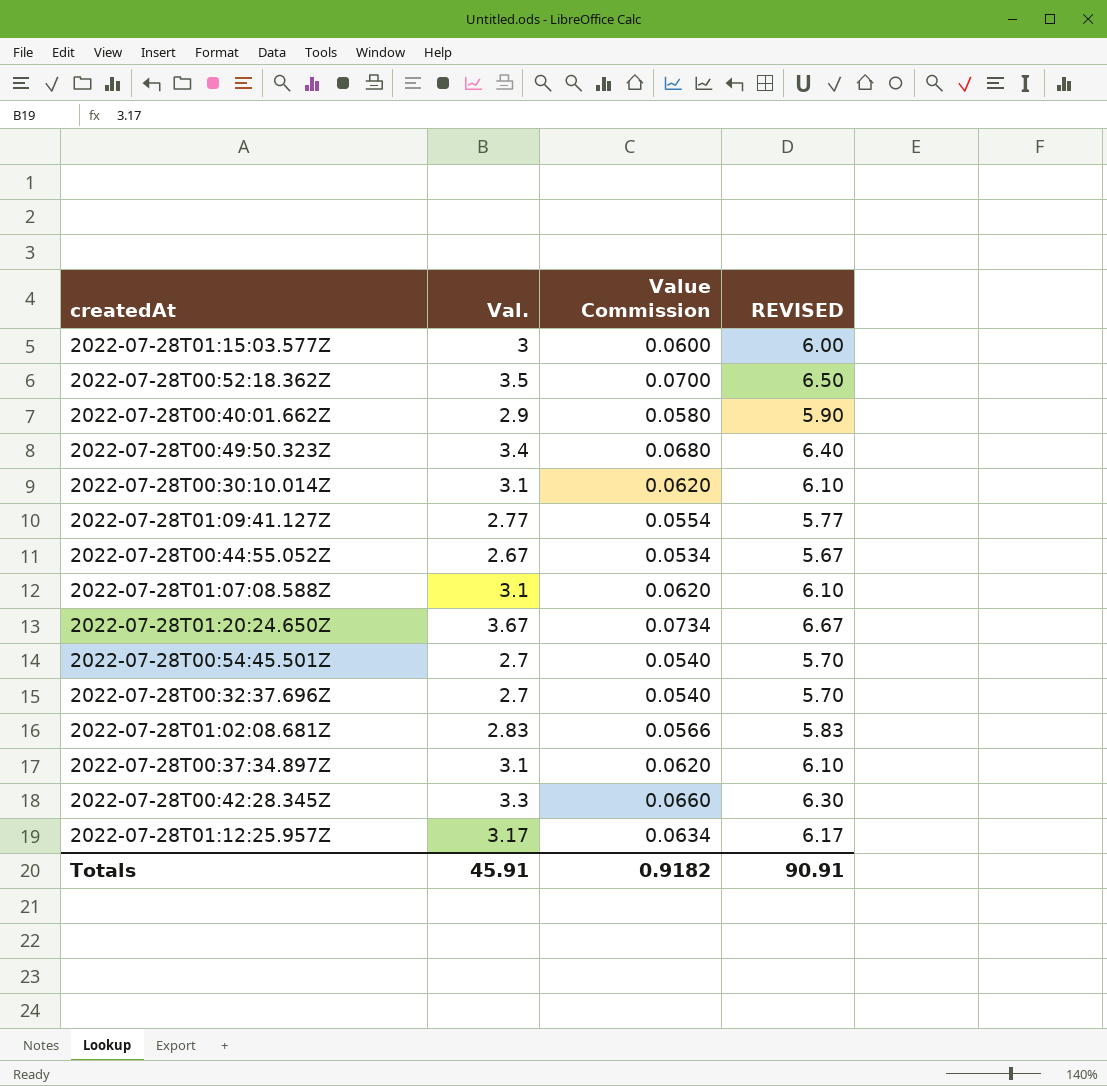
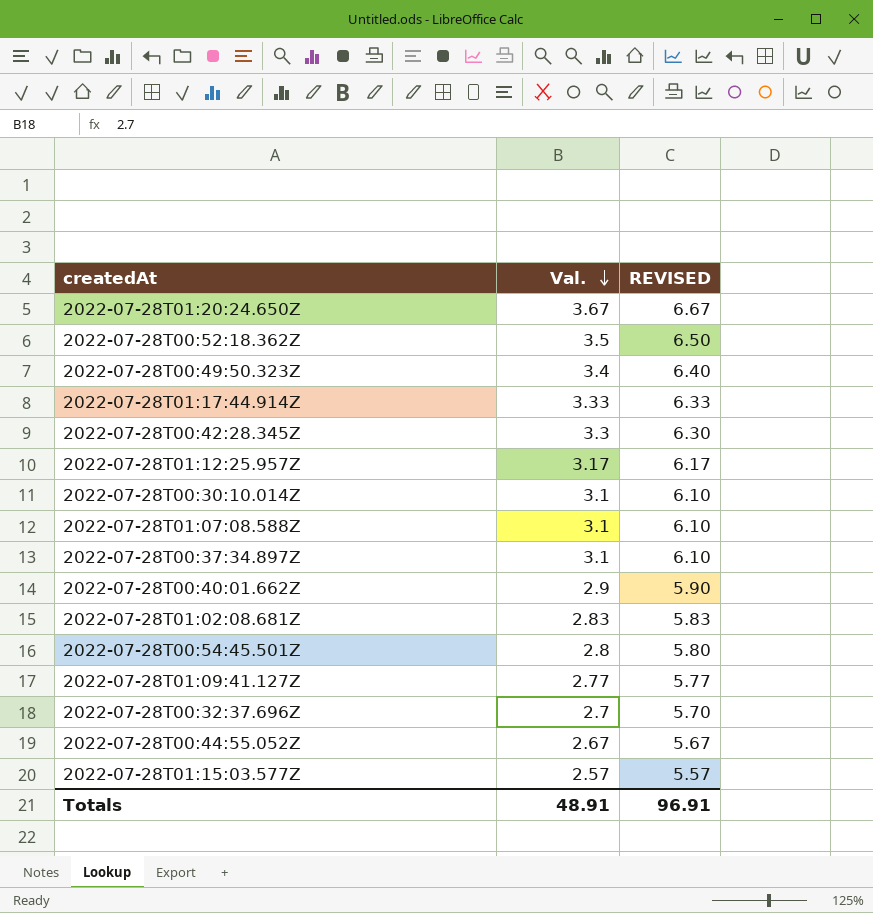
row order: none -> Val. descending
column Value Commission | formula: [Val.] * 0.02 -> none
row 2022-07-28T01:17:44.914Z: none -> 3.33 | 6.33
2022-07-28T00:54:45.501Z | Val.: 2.7 -> 2.8
2022-07-28T00:54:45.501Z | REVISED: 5.70 -> 5.80
2022-07-28T01:15:03.577Z | Val.: 3 -> 2.57
2022-07-28T01:15:03.577Z | REVISED: 6.00 -> 5.57
Totals | Val.: 45.91 -> 48.91
Totals | REVISED: 90.91 -> 96.91

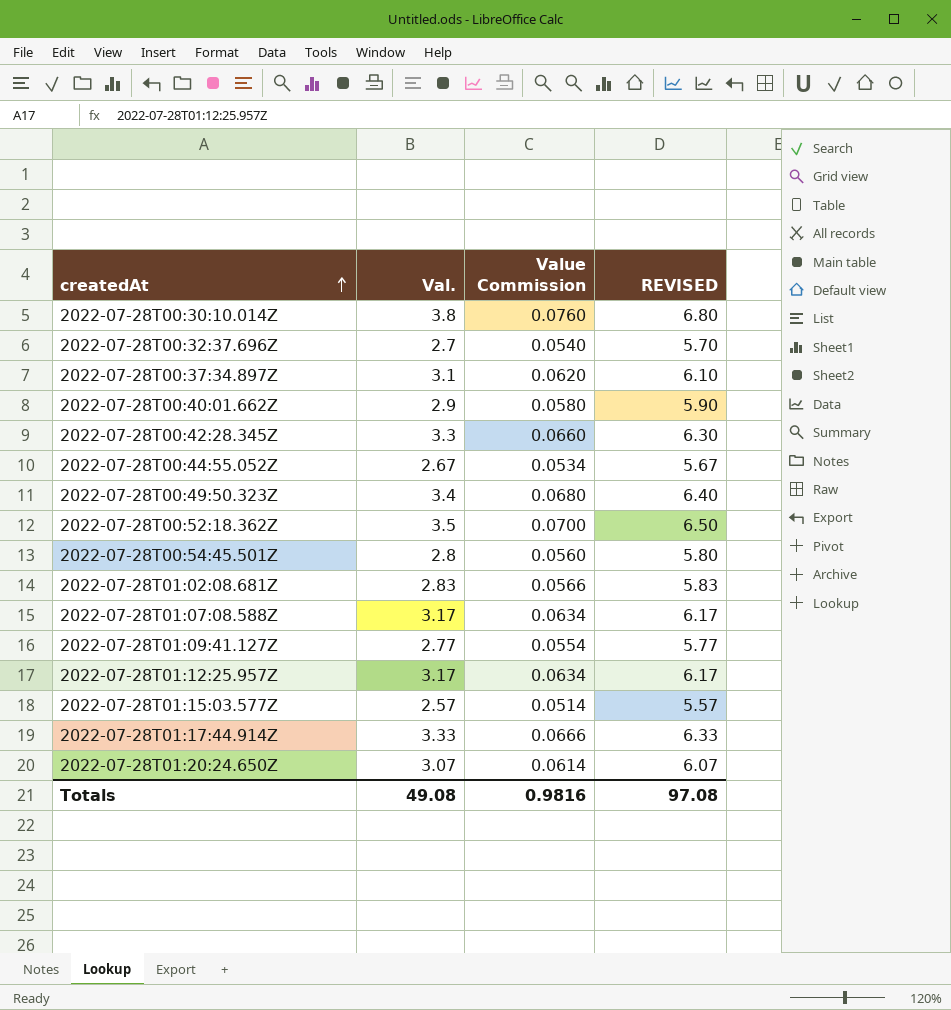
row order: Val. descending -> createdAt ascending
column Value Commission | formula: none -> [Val.] * 0.02
2022-07-28T00:30:10.014Z | Val.: 3.1 -> 3.8
2022-07-28T00:30:10.014Z | REVISED: 6.10 -> 6.80
2022-07-28T01:07:08.588Z | Val.: 3.1 -> 3.17
2022-07-28T01:07:08.588Z | REVISED: 6.10 -> 6.17
2022-07-28T01:20:24.650Z | Val.: 3.67 -> 3.07
2022-07-28T01:20:24.650Z | REVISED: 6.67 -> 6.07
Totals | Val.: 48.91 -> 49.08
Totals | REVISED: 96.91 -> 97.08

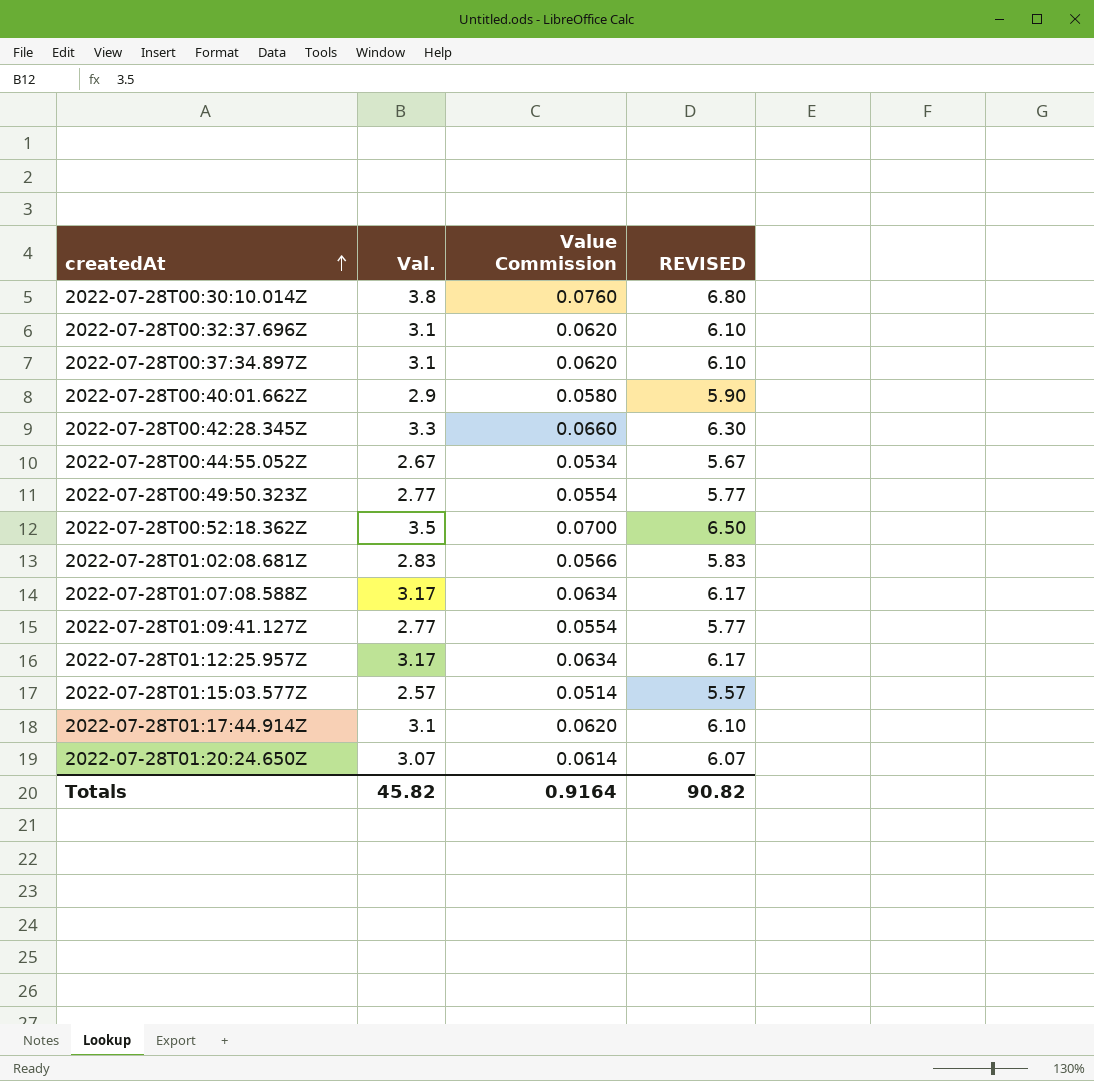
row 2022-07-28T00:54:45.501Z: 2.8 | 0.0560 | 5.80 -> none
2022-07-28T00:32:37.696Z | Val.: 2.7 -> 3.1
2022-07-28T00:32:37.696Z | Value Commission: 0.0540 -> 0.0620
2022-07-28T00:32:37.696Z | REVISED: 5.70 -> 6.10
2022-07-28T00:49:50.323Z | Val.: 3.4 -> 2.77
2022-07-28T00:49:50.323Z | Value Commission: 0.0680 -> 0.0554
2022-07-28T00:49:50.323Z | REVISED: 6.40 -> 5.77
2022-07-28T01:17:44.914Z | Val.: 3.33 -> 3.1
2022-07-28T01:17:44.914Z | Value Commission: 0.0666 -> 0.0620
2022-07-28T01:17:44.914Z | REVISED: 6.33 -> 6.10
Totals | Val.: 49.08 -> 45.82
Totals | Value Commission: 0.9816 -> 0.9164
Totals | REVISED: 97.08 -> 90.82

